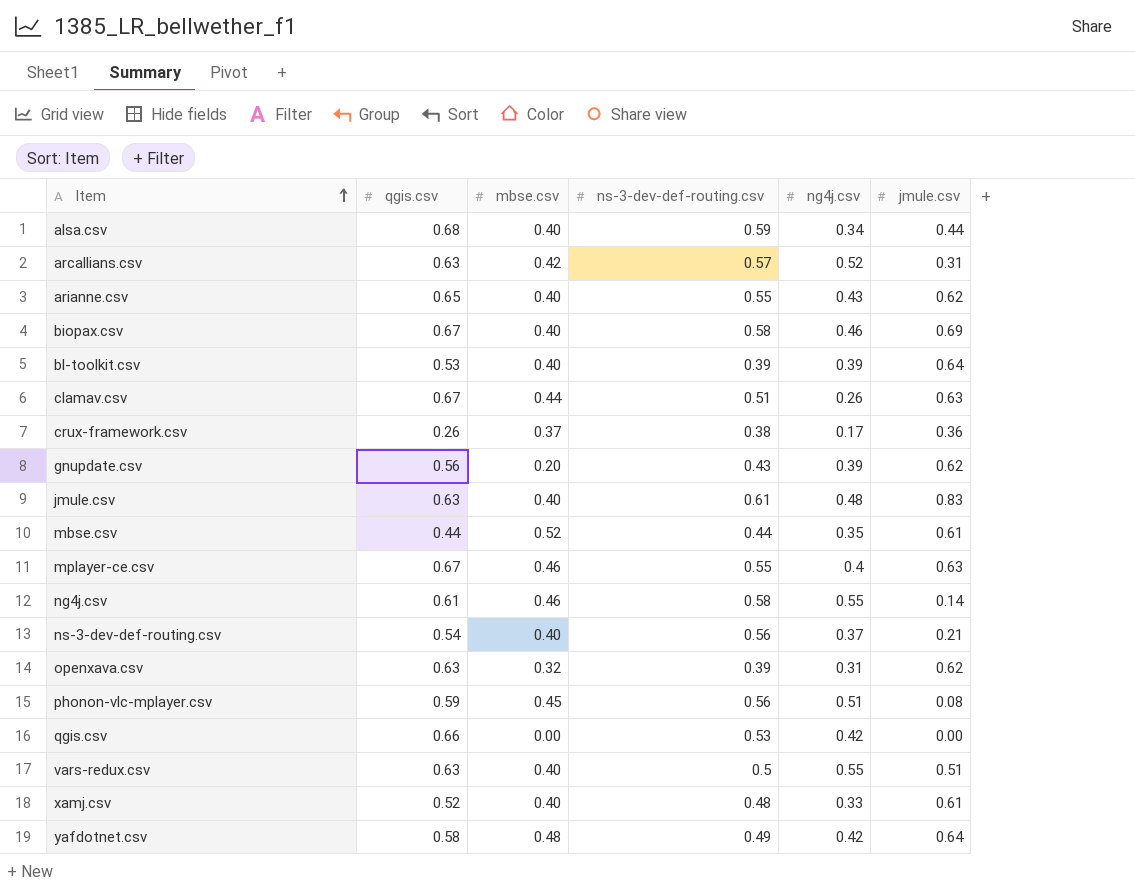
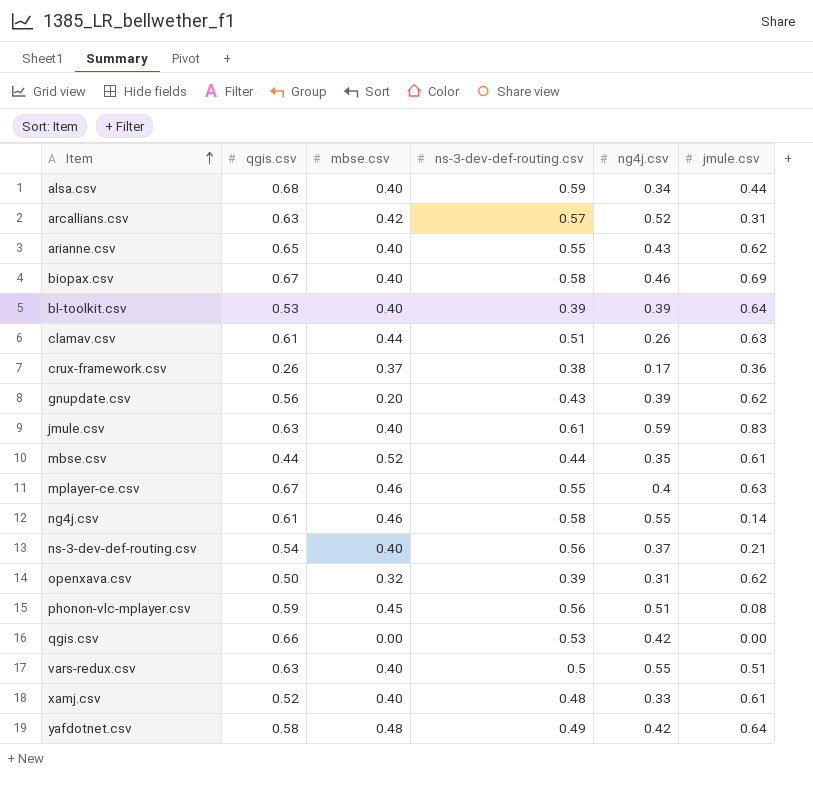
clamav.csv | qgis.csv: 0.67 -> 0.61
jmule.csv | ng4j.csv: 0.48 -> 0.59
openxava.csv | qgis.csv: 0.63 -> 0.50

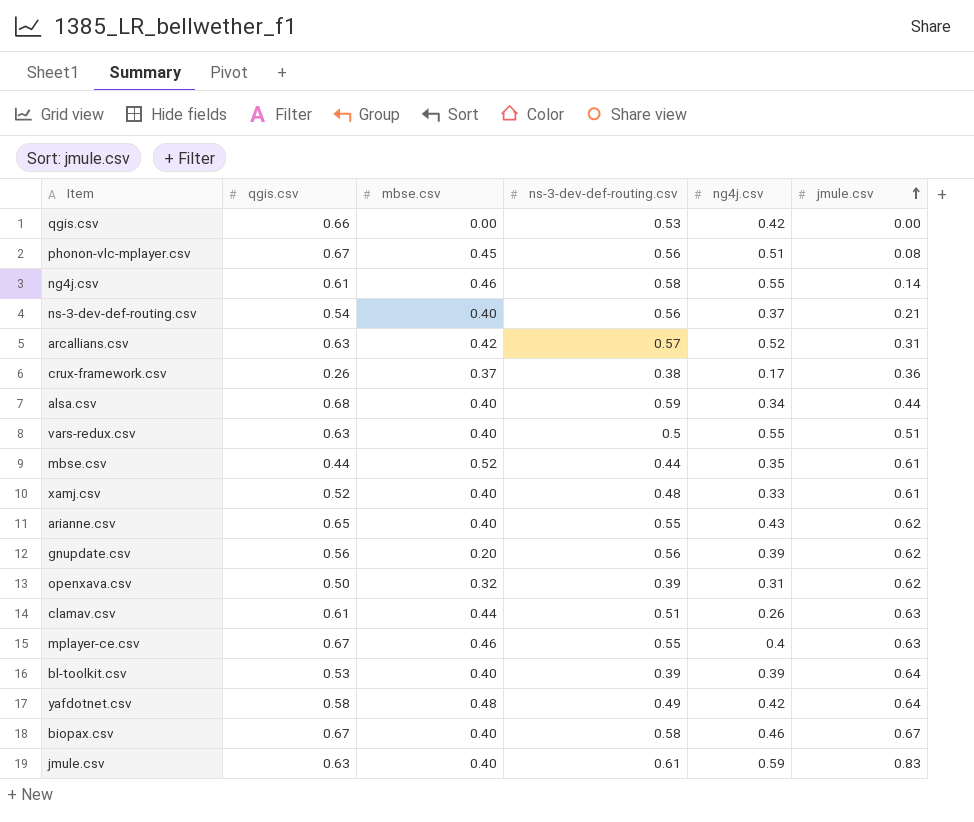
row order: Item ascending -> jmule.csv ascending
phonon-vlc-mplayer.csv | qgis.csv: 0.59 -> 0.67
gnupdate.csv | ns-3-dev-def-routing.csv: 0.43 -> 0.56
biopax.csv | jmule.csv: 0.69 -> 0.67

